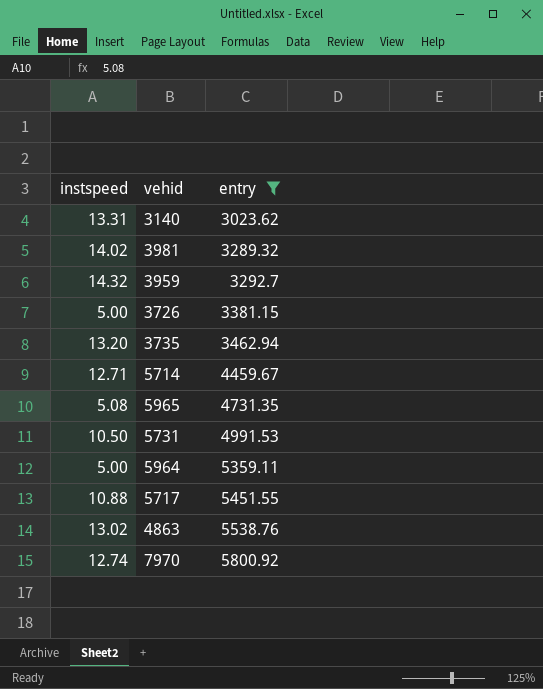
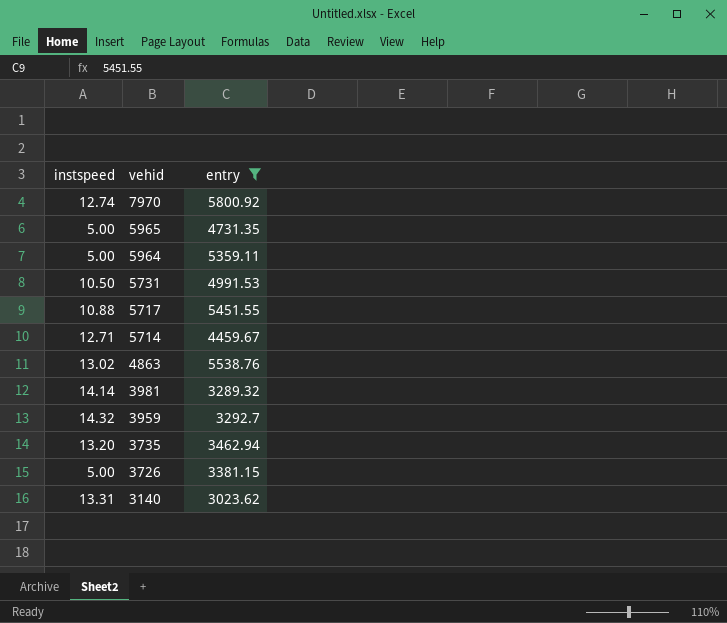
row order: entry ascending -> vehid descending
5965 | instspeed: 5.08 -> 5.00
3981 | instspeed: 14.02 -> 14.14

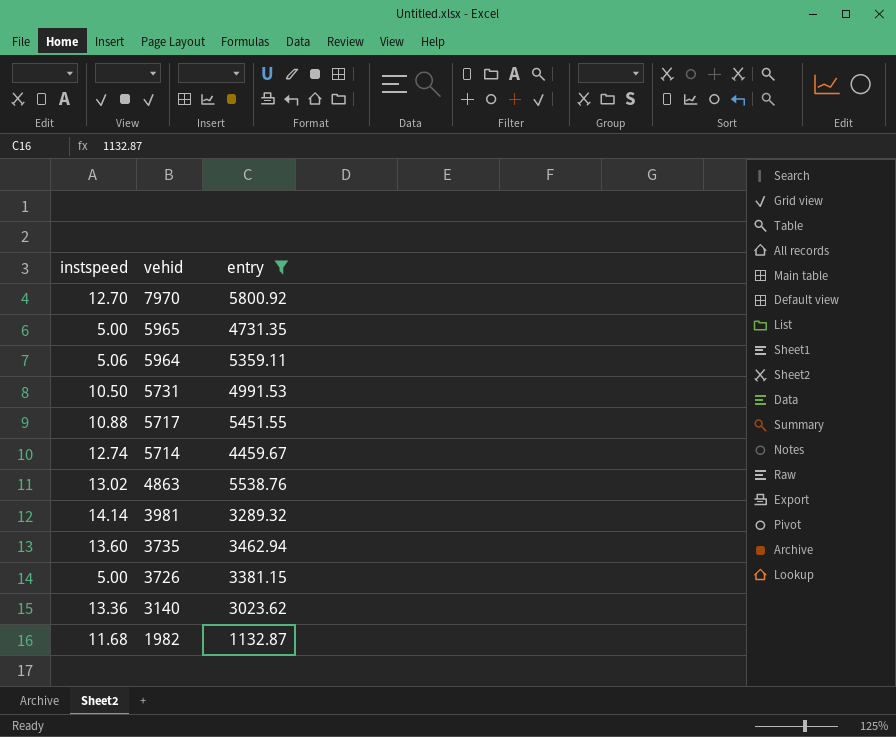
row 3959: 14.32 | 3292.7 -> none
7970 | instspeed: 12.74 -> 12.70
5964 | instspeed: 5.00 -> 5.06
5714 | instspeed: 12.71 -> 12.74
3735 | instspeed: 13.20 -> 13.60
3140 | instspeed: 13.31 -> 13.36
row 1982: none -> 11.68 | 1132.87

